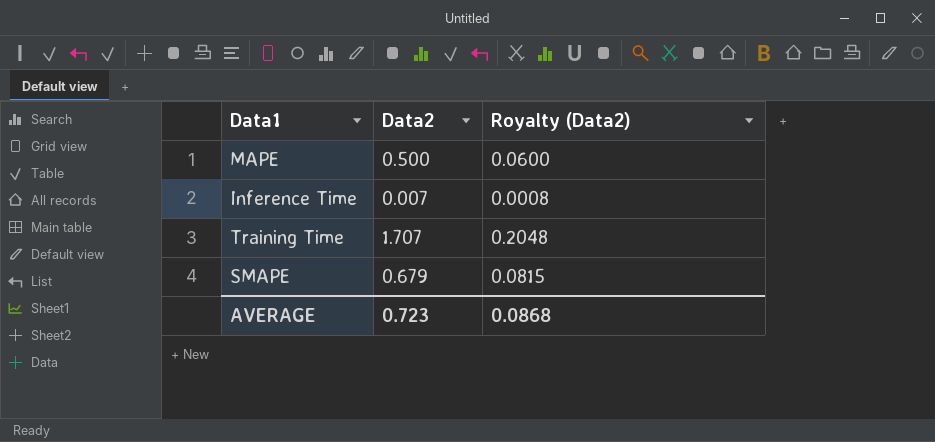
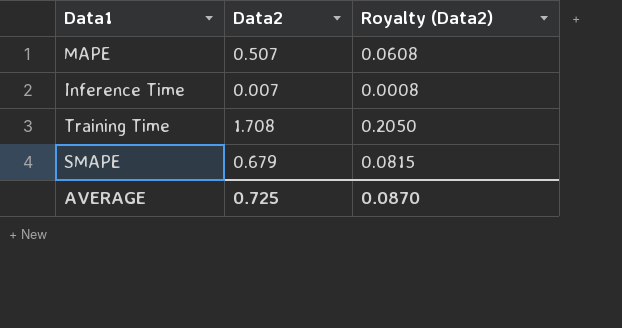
MAPE | Data2: 0.500 -> 0.507
MAPE | Royalty (Data2): 0.0600 -> 0.0608
Training Time | Data2: 1.707 -> 1.708
Training Time | Royalty (Data2): 0.2048 -> 0.2050
AVERAGE | Data2: 0.723 -> 0.725
AVERAGE | Royalty (Data2): 0.0868 -> 0.0870

